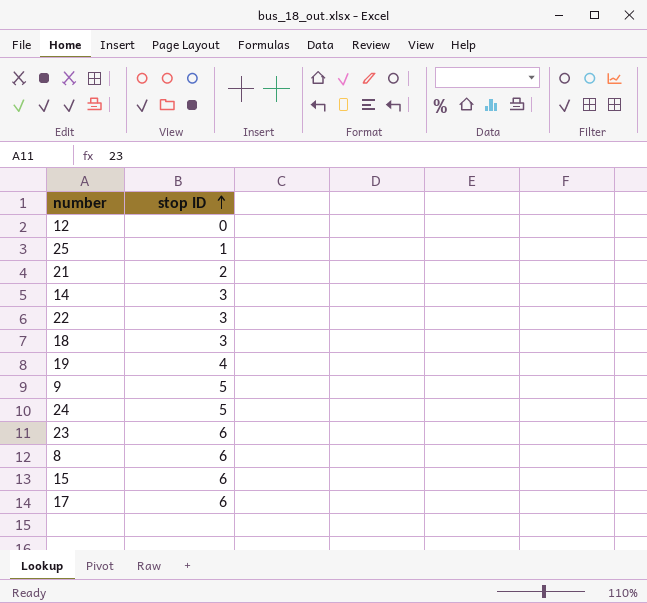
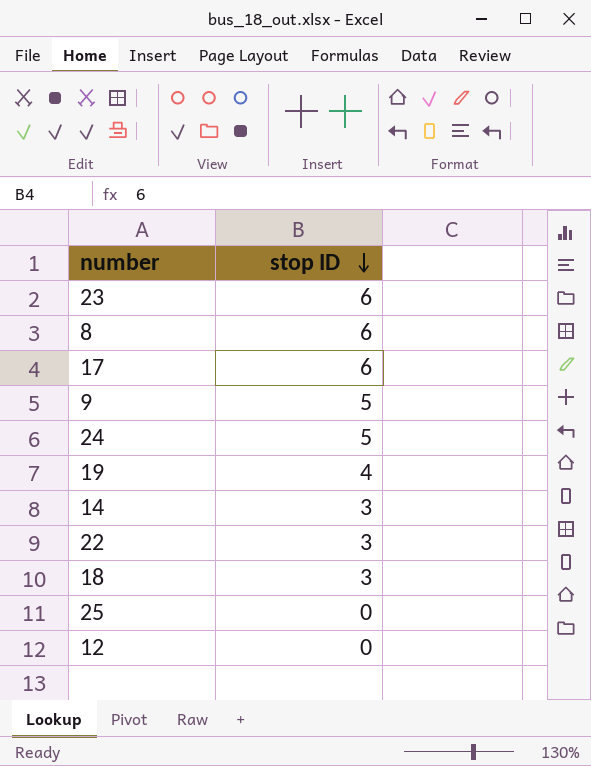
row order: stop ID ascending -> stop ID descending
row 21: 2 -> none
row 15: 6 -> none
25 | stop ID: 1 -> 0

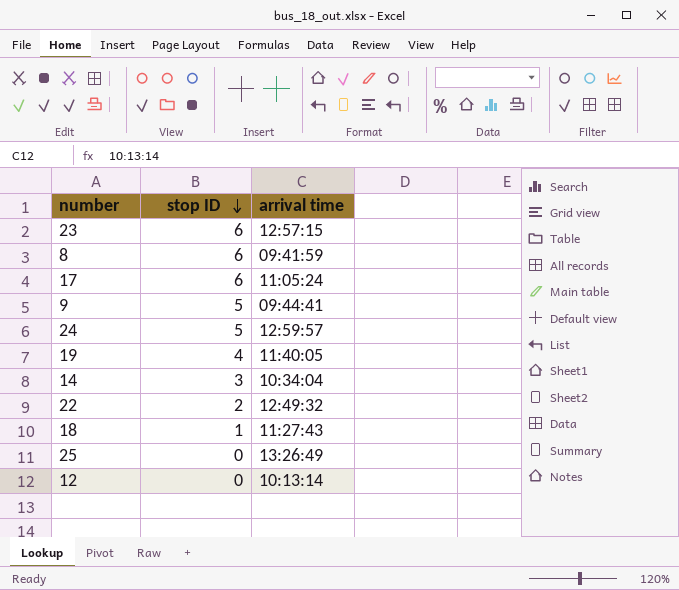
column arrival time | position: none -> 3
22 | stop ID: 3 -> 2
18 | stop ID: 3 -> 1

